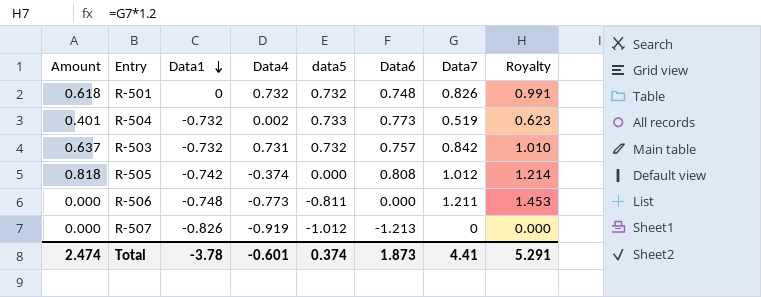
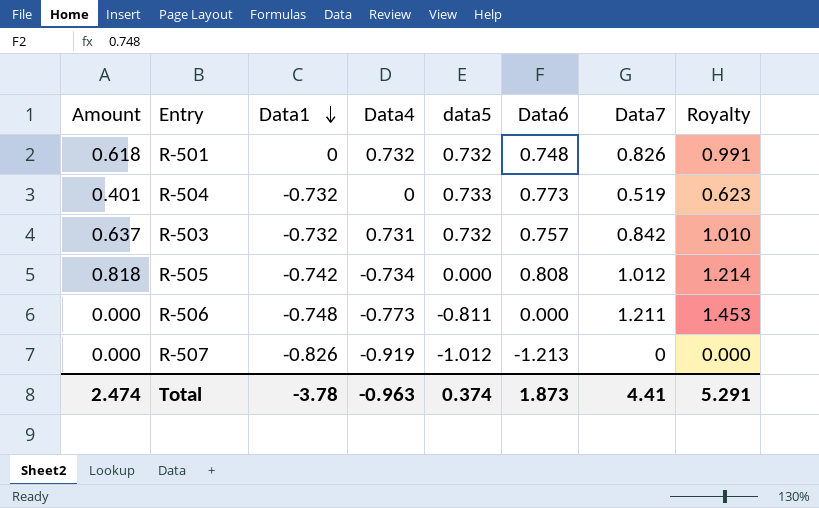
R-504 | Data4: 0.002 -> 0
R-505 | Data4: -0.374 -> -0.734
Total | Data4: -0.601 -> -0.963

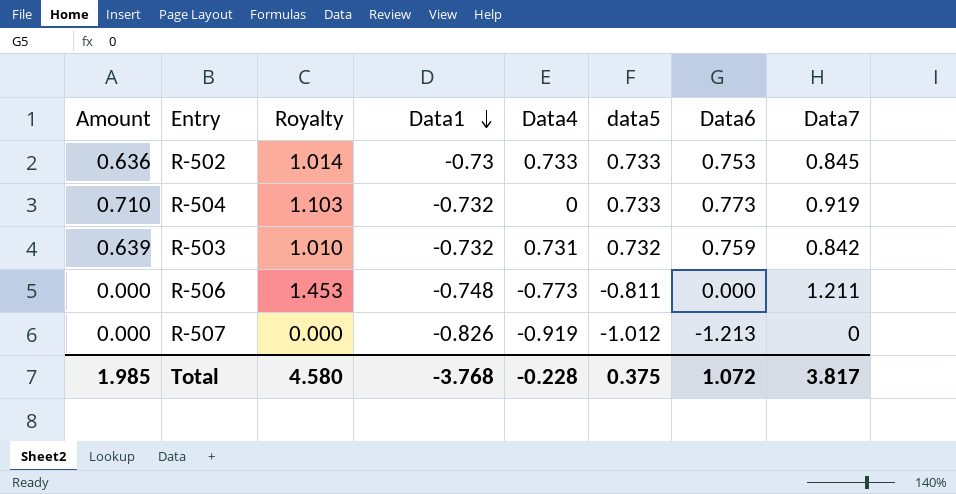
column Royalty | position: 8 -> 3
row R-501: 0.618 | 0 | 0.732 | 0.732 | 0.748 | 0.826 | 0.991 -> none
row R-505: 0.818 | -0.742 | -0.734 | 0.000 | 0.808 | 1.012 | 1.214 -> none
row R-502: none -> 0.636 | 1.014 | -0.73 | 0.733 | 0.733 | 0.753 | 0.845
R-504 | Amount: 0.401 -> 0.710
R-504 | Royalty: 0.623 -> 1.103
R-504 | Data7: 0.519 -> 0.919
R-503 | Amount: 0.637 -> 0.639
R-503 | Data6: 0.757 -> 0.759
Total | Amount: 2.474 -> 1.985
Total | Royalty: 5.291 -> 4.580
Total | Data1: -3.78 -> -3.768
Total | Data4: -0.963 -> -0.228
Total | data5: 0.374 -> 0.375
Total | Data6: 1.873 -> 1.072
Total | Data7: 4.41 -> 3.817

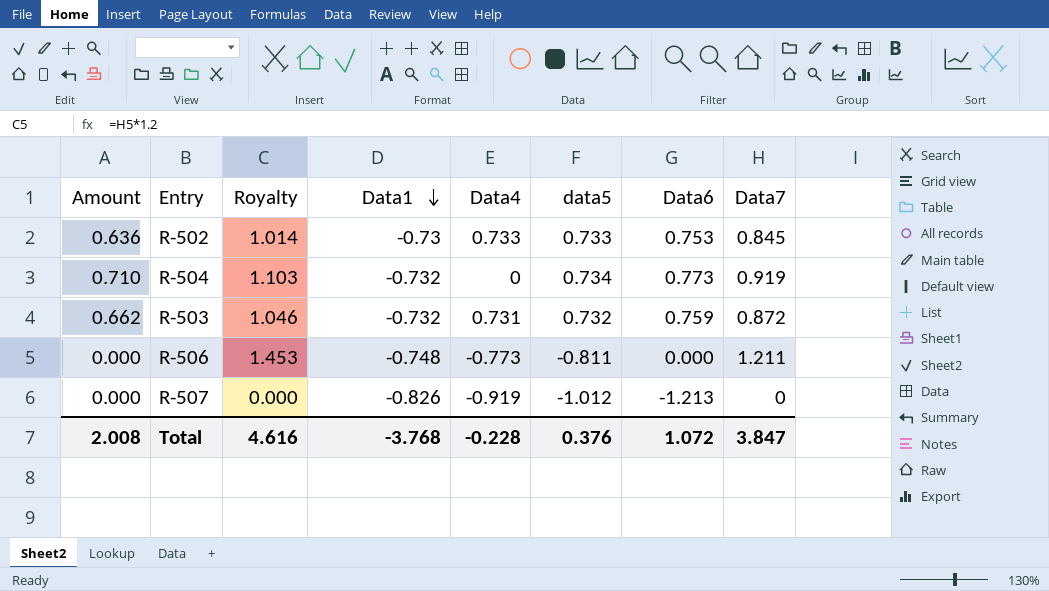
R-504 | data5: 0.733 -> 0.734
R-503 | Amount: 0.639 -> 0.662
R-503 | Royalty: 1.010 -> 1.046
R-503 | Data7: 0.842 -> 0.872
Total | Amount: 1.985 -> 2.008
Total | Royalty: 4.580 -> 4.616
Total | data5: 0.375 -> 0.376
Total | Data7: 3.817 -> 3.847

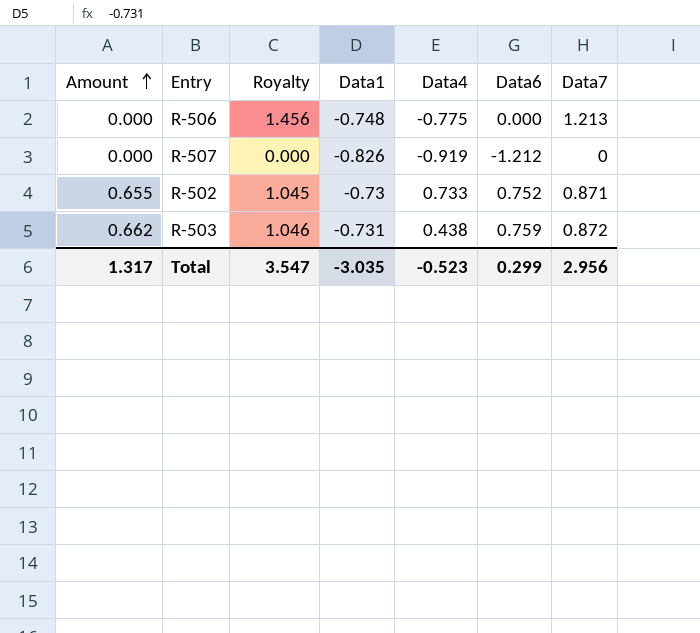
row order: Data1 descending -> Amount ascending
column data5 | position: 6 -> none
row R-504: 0.710 | 1.103 | -0.732 | 0 | 0.734 | 0.773 | 0.919 -> none
R-506 | Royalty: 1.453 -> 1.456
R-506 | Data4: -0.773 -> -0.775
R-506 | Data7: 1.211 -> 1.213
R-507 | Data6: -1.213 -> -1.212
R-502 | Amount: 0.636 -> 0.655
R-502 | Royalty: 1.014 -> 1.045
R-502 | Data6: 0.753 -> 0.752
R-502 | Data7: 0.845 -> 0.871
R-503 | Data1: -0.732 -> -0.731
R-503 | Data4: 0.731 -> 0.438
Total | Amount: 2.008 -> 1.317
Total | Royalty: 4.616 -> 3.547
Total | Data1: -3.768 -> -3.035
Total | Data4: -0.228 -> -0.523
Total | Data6: 1.072 -> 0.299
Total | Data7: 3.847 -> 2.956

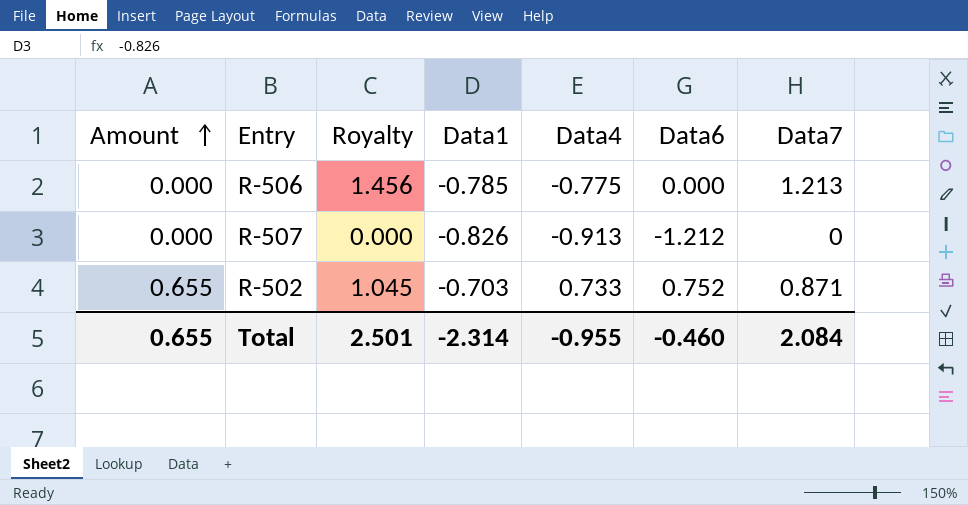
row R-503: 0.662 | 1.046 | -0.731 | 0.438 | 0.759 | 0.872 -> none
R-506 | Data1: -0.748 -> -0.785
R-507 | Data4: -0.919 -> -0.913
R-502 | Data1: -0.73 -> -0.703
Total | Amount: 1.317 -> 0.655
Total | Royalty: 3.547 -> 2.501
Total | Data1: -3.035 -> -2.314
Total | Data4: -0.523 -> -0.955
Total | Data6: 0.299 -> -0.460
Total | Data7: 2.956 -> 2.084

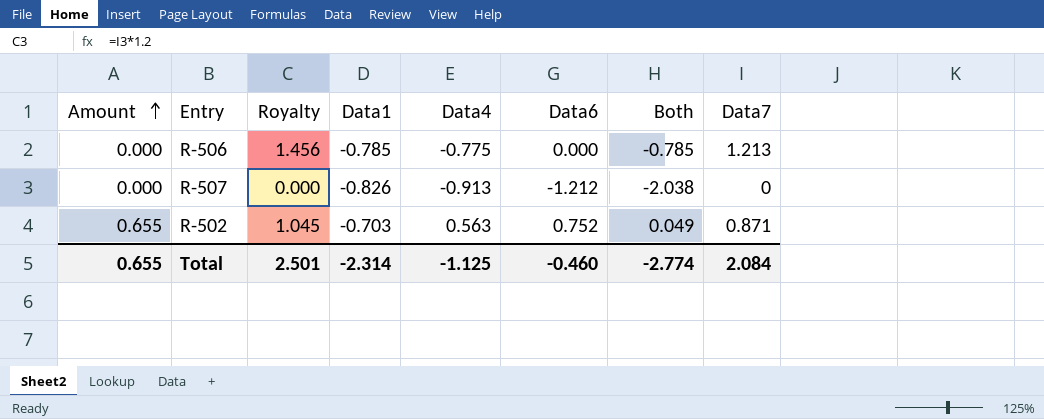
column Both | formula: none -> [Data1] + [Data6]
R-502 | Data4: 0.733 -> 0.563
Total | Data4: -0.955 -> -1.125

